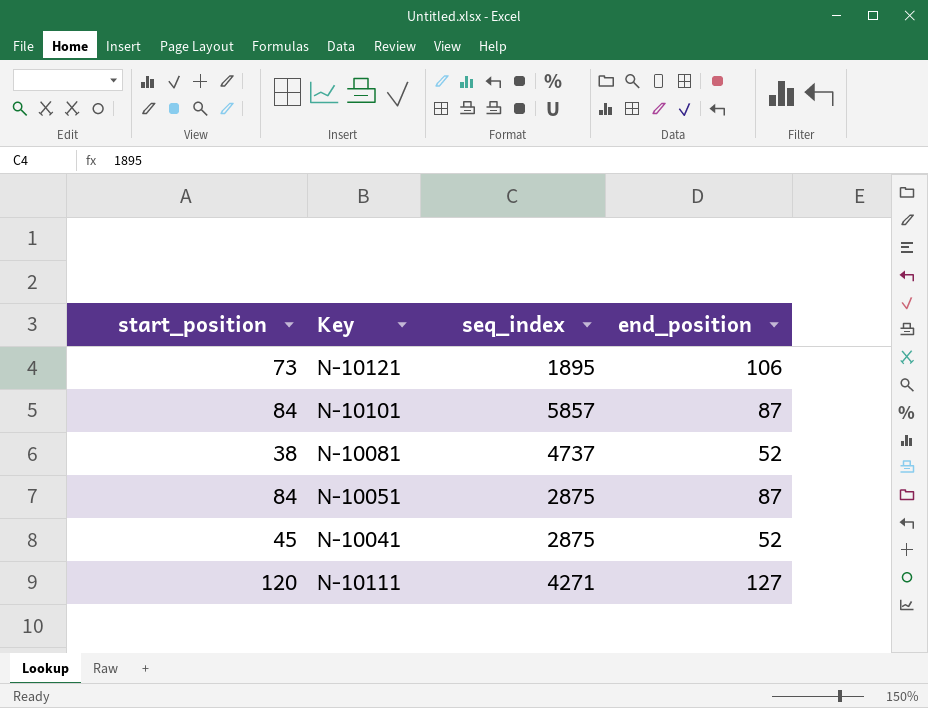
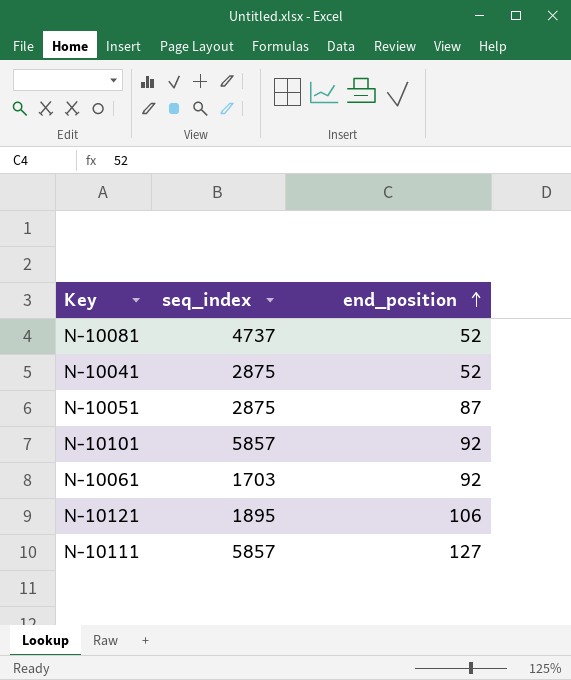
row order: none -> end_position ascending
column start_position | position: 1 -> none
N-10101 | end_position: 87 -> 92
row N-10061: none -> 1703 | 92
N-10111 | seq_index: 4271 -> 5857

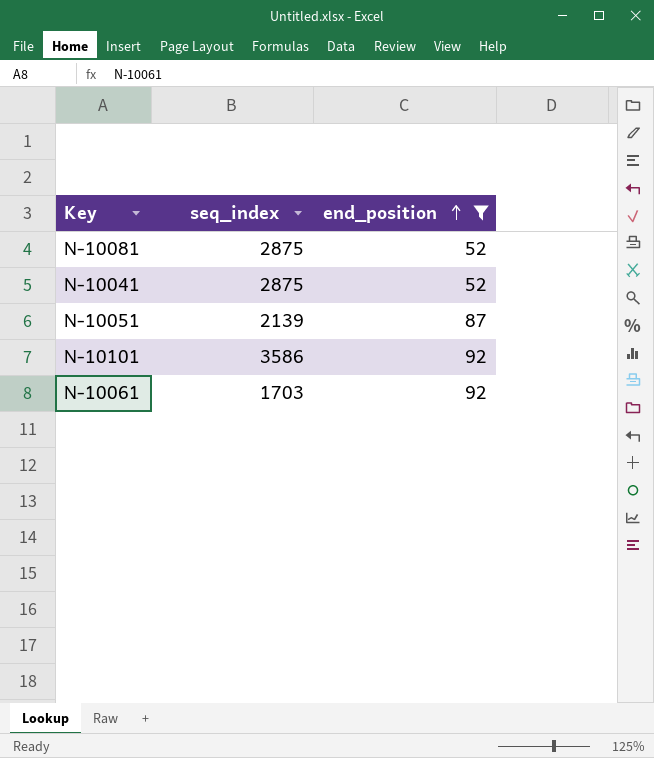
filter: none -> end_position <= 92
N-10081 | seq_index: 4737 -> 2875
N-10051 | seq_index: 2875 -> 2139
N-10101 | seq_index: 5857 -> 3586

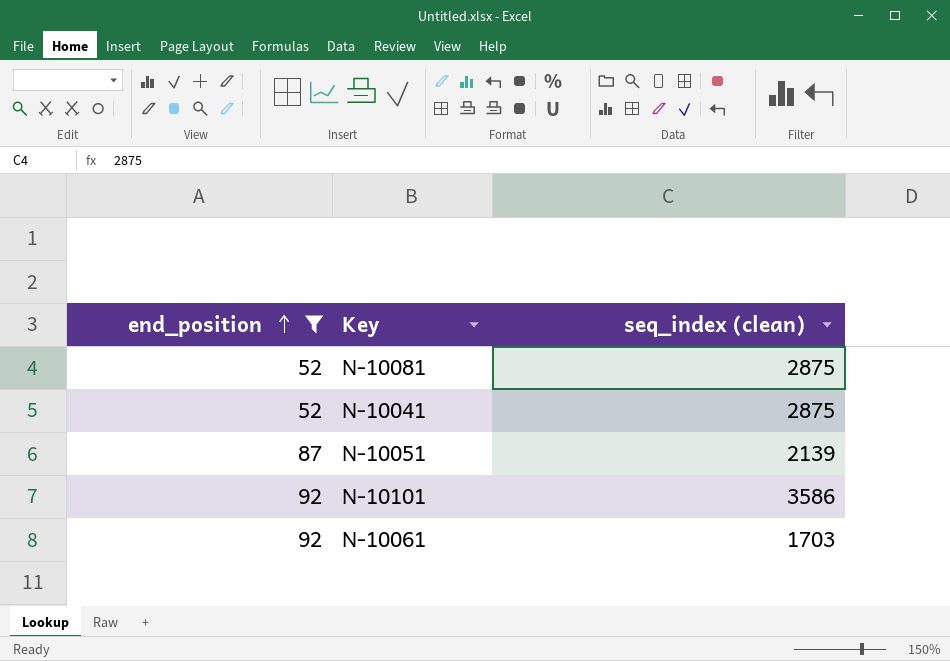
column end_position | position: 3 -> 1
column name: seq_index -> seq_index (clean)

